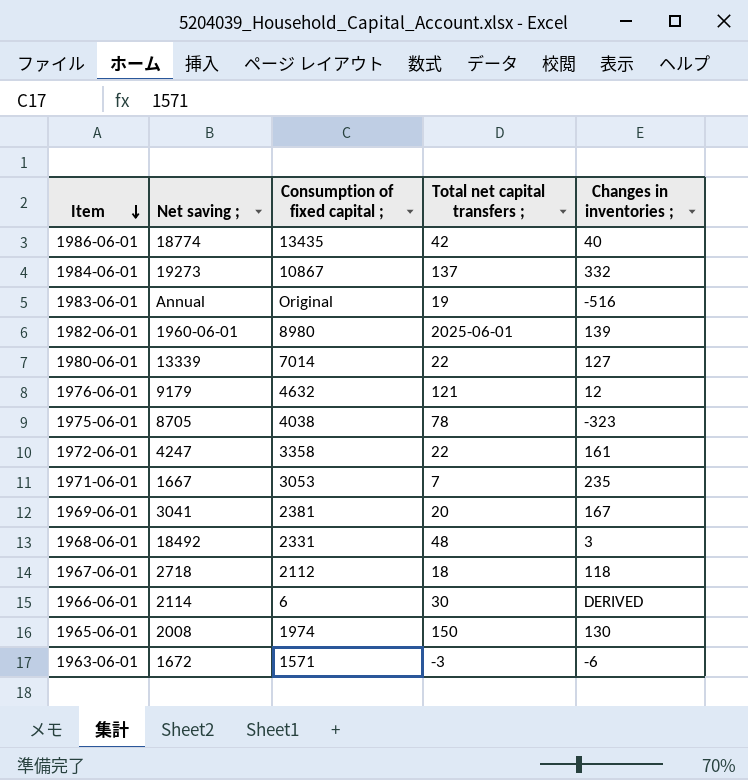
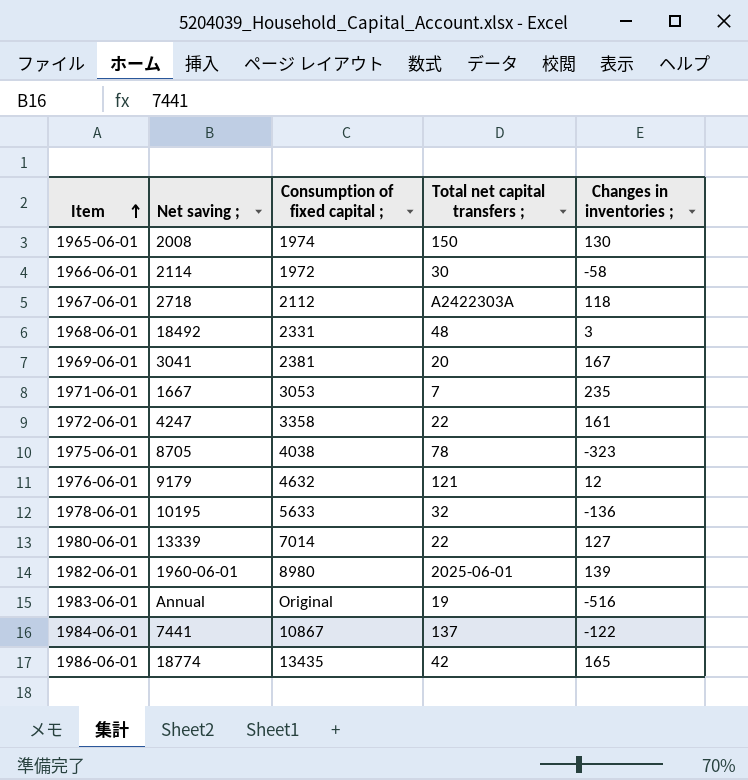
row order: Item descending -> Item ascending
row 1963-06-01: 1672 | 1571 | -3 | -6 -> none
1966-06-01 | Consumption of fixed capital ;: 6 -> 1972
1966-06-01 | Changes in inventories ;: DERIVED -> -58
1967-06-01 | Total net capital transfers ;: 18 -> A2422303A
row 1978-06-01: none -> 10195 | 5633 | 32 | -136
1984-06-01 | Net saving ;: 19273 -> 7441
1984-06-01 | Changes in inventories ;: 332 -> -122
1986-06-01 | Changes in inventories ;: 40 -> 165

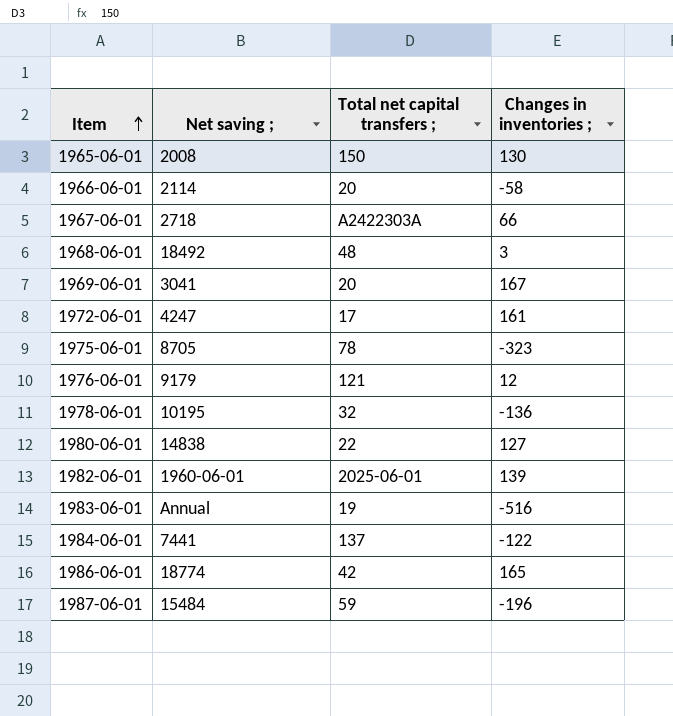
column Consumption of fixed capital ; | position: 3 -> none
row 1971-06-01: 1667 | 3053 | 7 | 235 -> none
1966-06-01 | Total net capital transfers ;: 30 -> 20
1967-06-01 | Changes in inventories ;: 118 -> 66
1972-06-01 | Total net capital transfers ;: 22 -> 17
1980-06-01 | Net saving ;: 13339 -> 14838
row 1987-06-01: none -> 15484 | 59 | -196

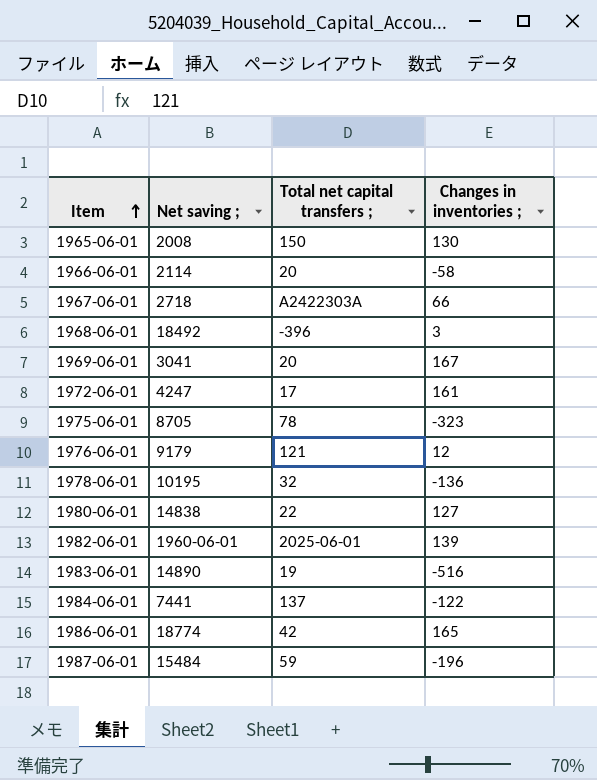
1968-06-01 | Total net capital transfers ;: 48 -> -396
1983-06-01 | Net saving ;: Annual -> 14890

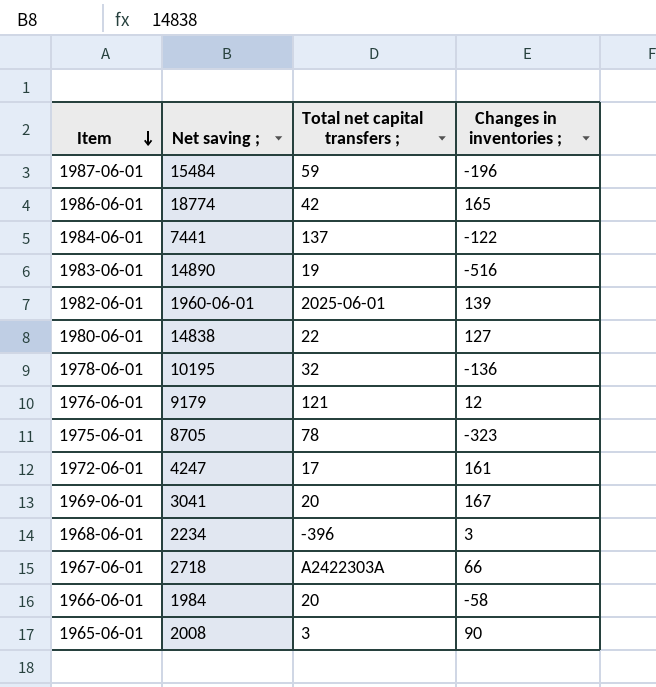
row order: Item ascending -> Item descending
1968-06-01 | Net saving ;: 18492 -> 2234
1966-06-01 | Net saving ;: 2114 -> 1984
1965-06-01 | Total net capital transfers ;: 150 -> 3
1965-06-01 | Changes in inventories ;: 130 -> 90

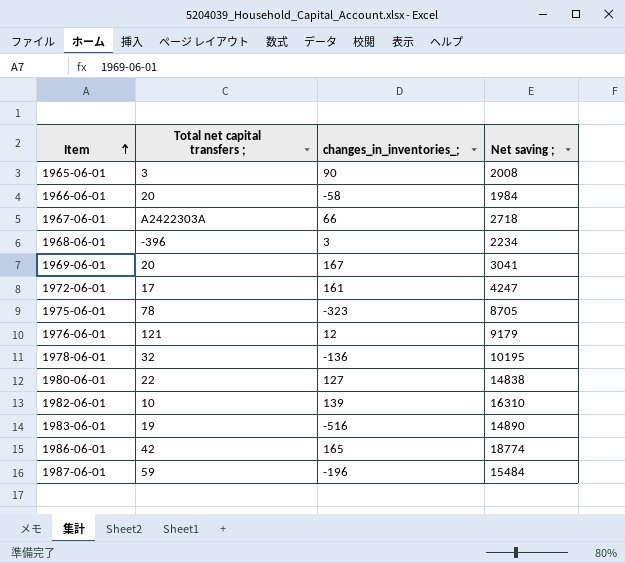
row order: Item descending -> Item ascending
column name: Changes in inventories ; -> changes_in_inventories_;
column Net saving ; | position: 2 -> 4
row 1984-06-01: 7441 | 137 | -122 -> none
1982-06-01 | Total net capital transfers ;: 2025-06-01 -> 10
1982-06-01 | Net saving ;: 1960-06-01 -> 16310

